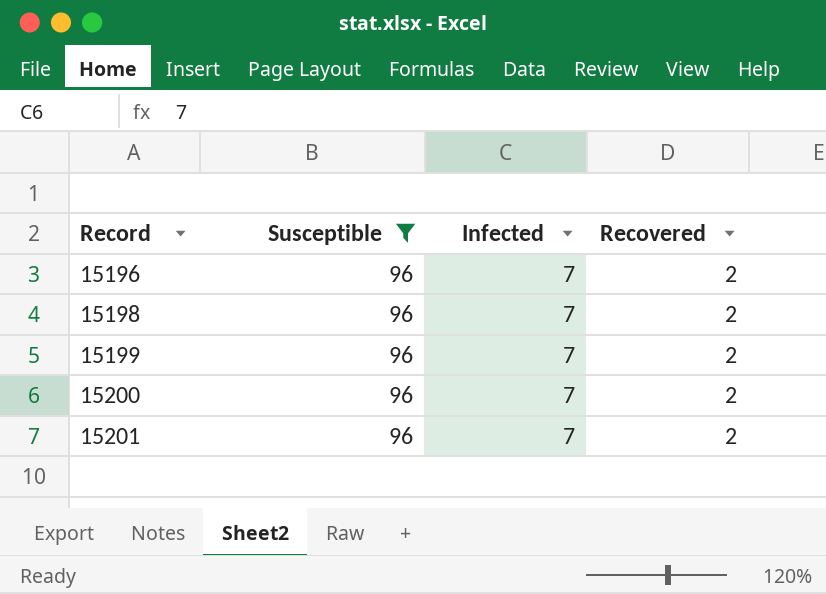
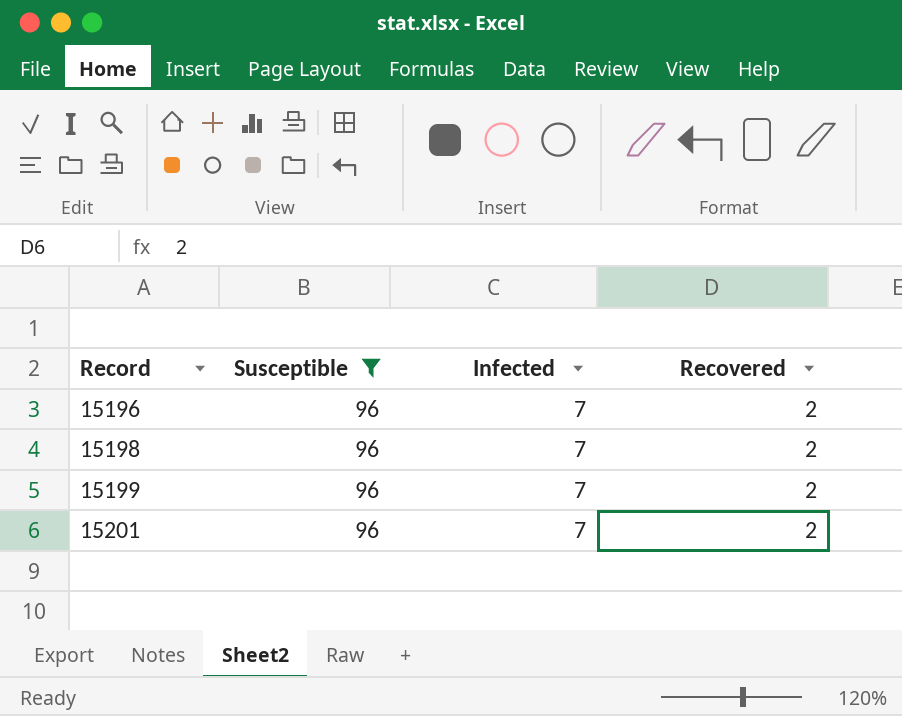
row 15200: 96 | 7 | 2 -> none

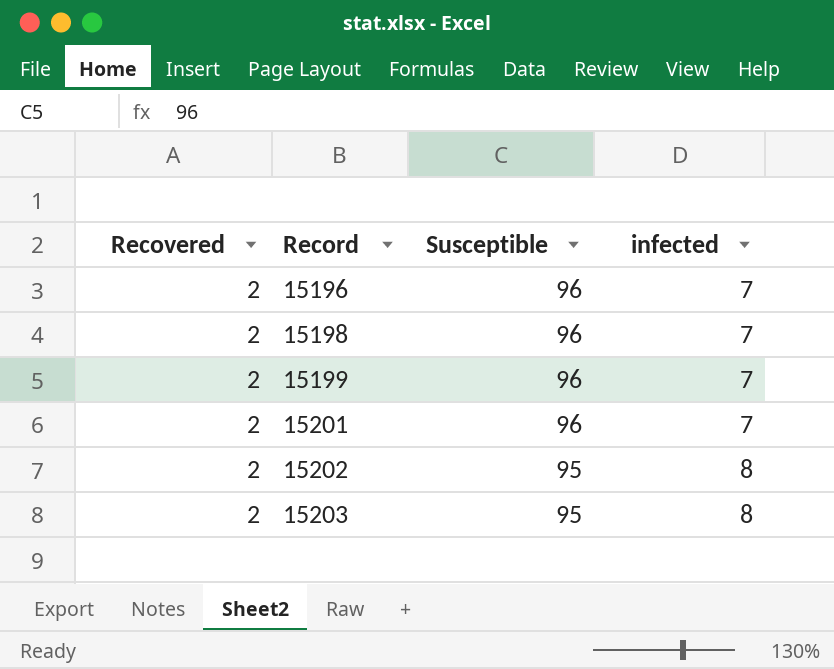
filter: Susceptible = 96 -> none
column Recovered | position: 4 -> 1
column name: Infected -> infected

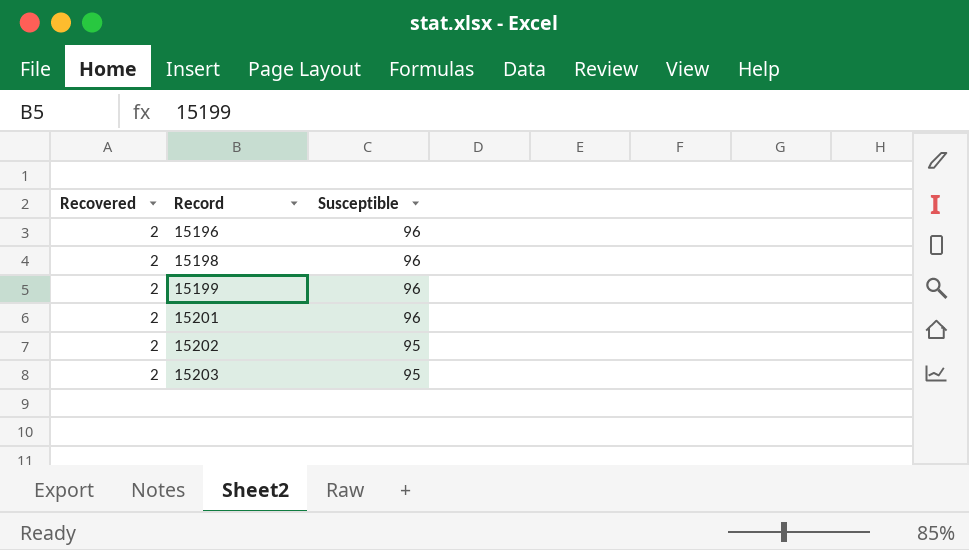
column infected | position: 4 -> none

